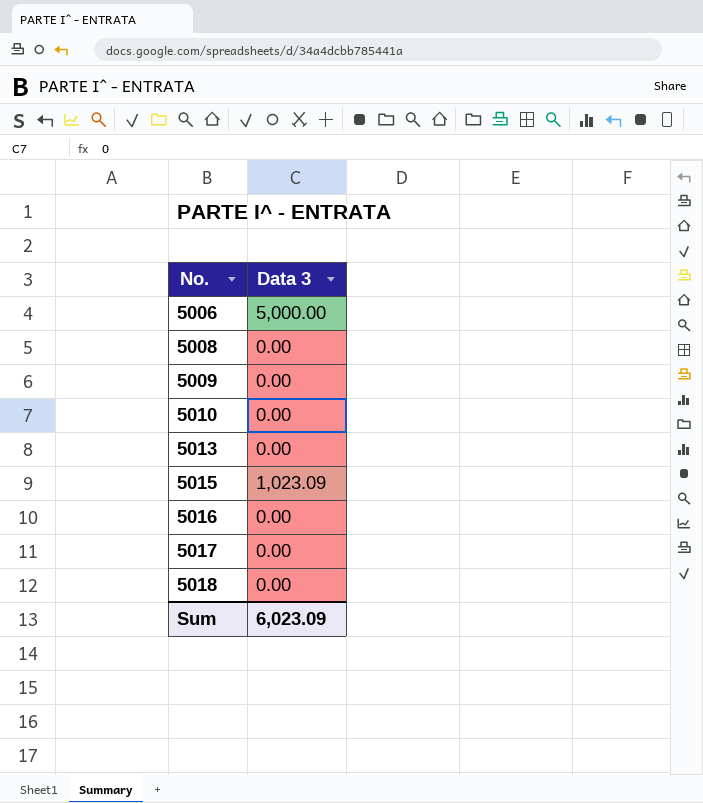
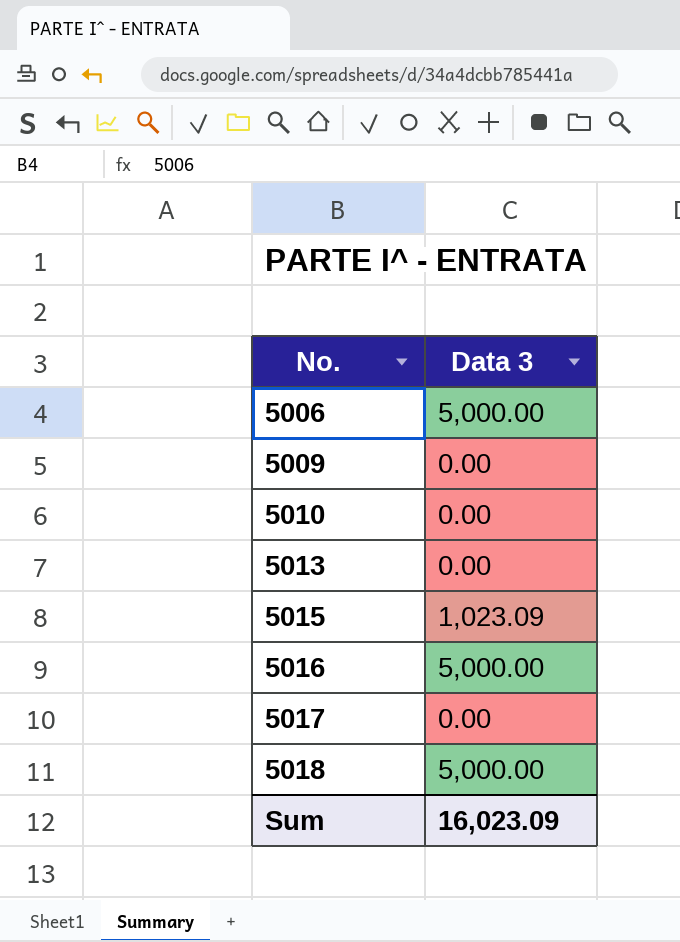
row 5008: 0.00 -> none
5016 | Data 3: 0.00 -> 5,000.00
5018 | Data 3: 0.00 -> 5,000.00
Sum | Data 3: 6,023.09 -> 16,023.09

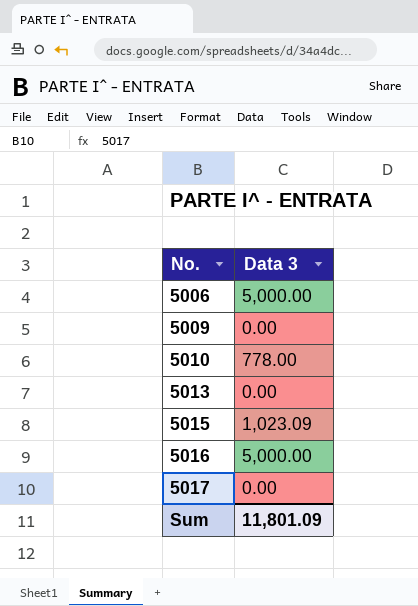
row 5018: 5,000.00 -> none
5010 | Data 3: 0.00 -> 778.00
Sum | Data 3: 16,023.09 -> 11,801.09

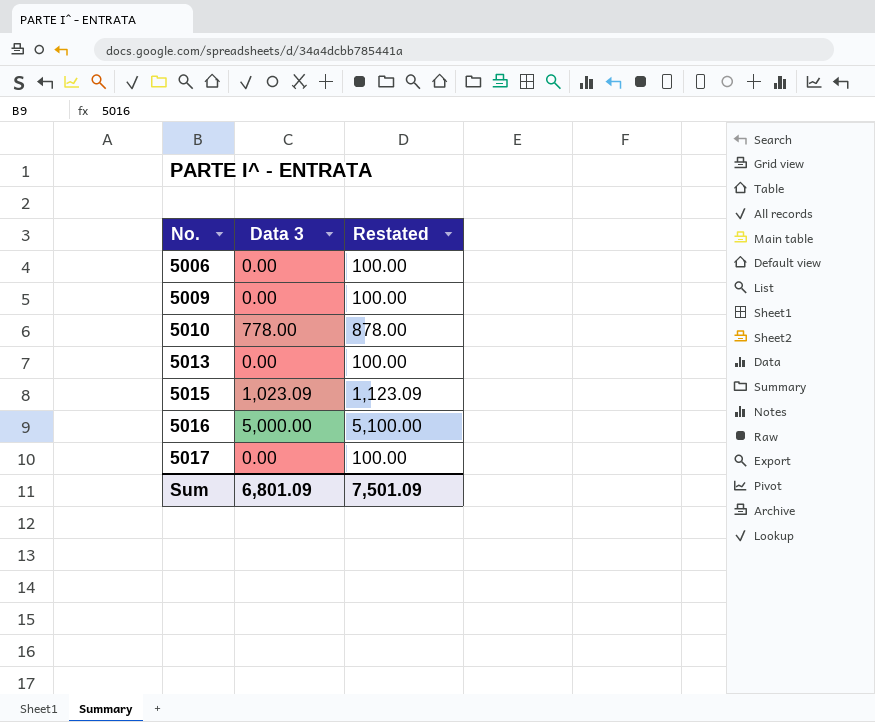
column Restated | formula: none -> [Data 3] + 100
5006 | Data 3: 5,000.00 -> 0.00
Sum | Data 3: 11,801.09 -> 6,801.09

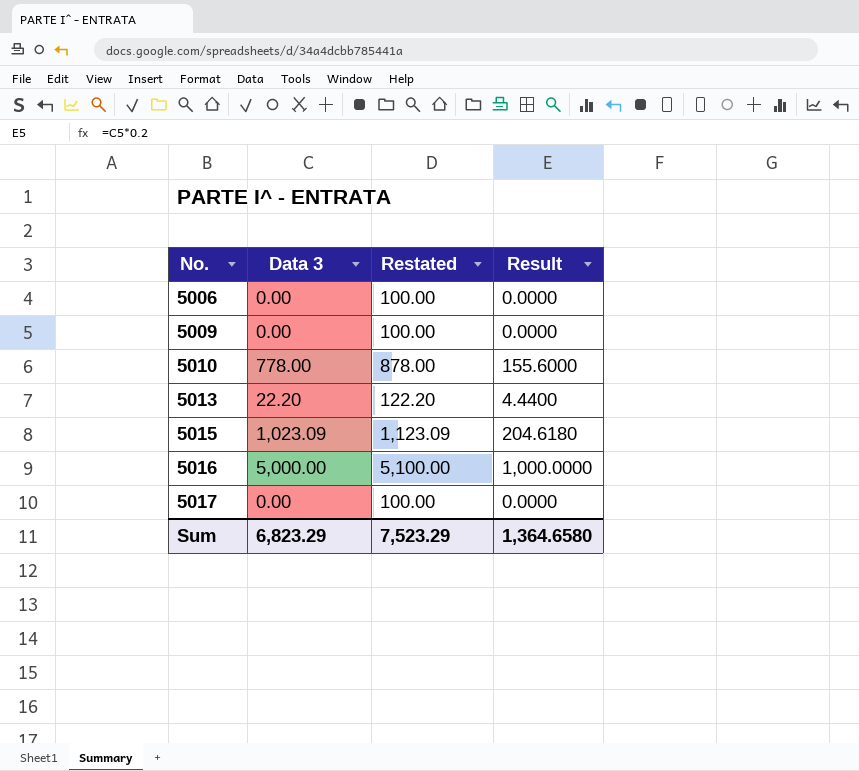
column Result | formula: none -> [Data 3] * 0.2
5013 | Data 3: 0.00 -> 22.20
5013 | Restated: 100.00 -> 122.20
Sum | Data 3: 6,801.09 -> 6,823.29
Sum | Restated: 7,501.09 -> 7,523.29

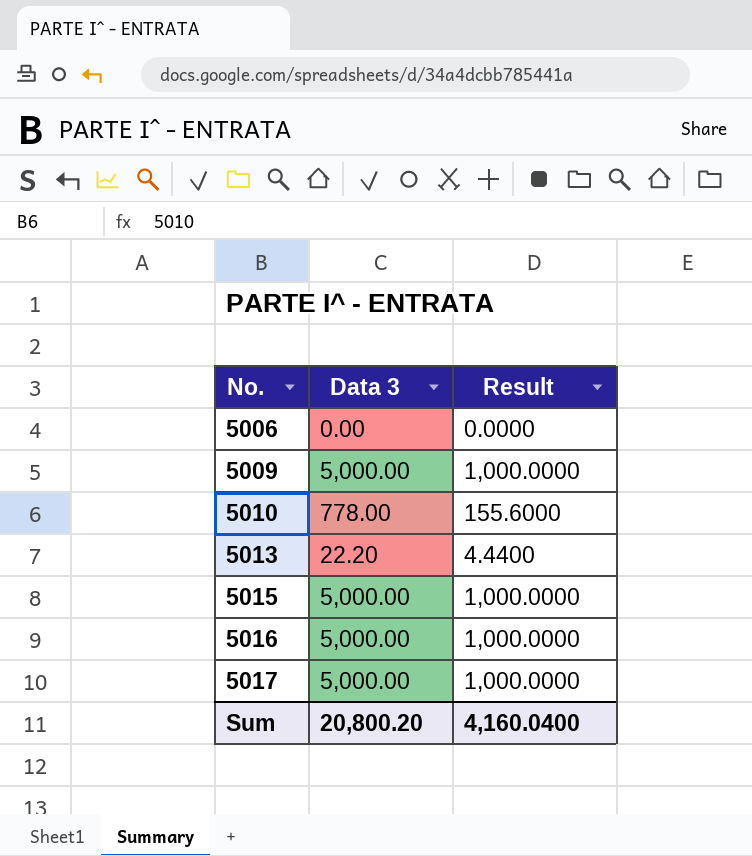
column Restated | formula: [Data 3] + 100 -> none
5009 | Data 3: 0.00 -> 5,000.00
5009 | Result: 0.0000 -> 1,000.0000
5015 | Data 3: 1,023.09 -> 5,000.00
5015 | Result: 204.6180 -> 1,000.0000
5017 | Data 3: 0.00 -> 5,000.00
5017 | Result: 0.0000 -> 1,000.0000
Sum | Data 3: 6,823.29 -> 20,800.20
Sum | Result: 1,364.6580 -> 4,160.0400

